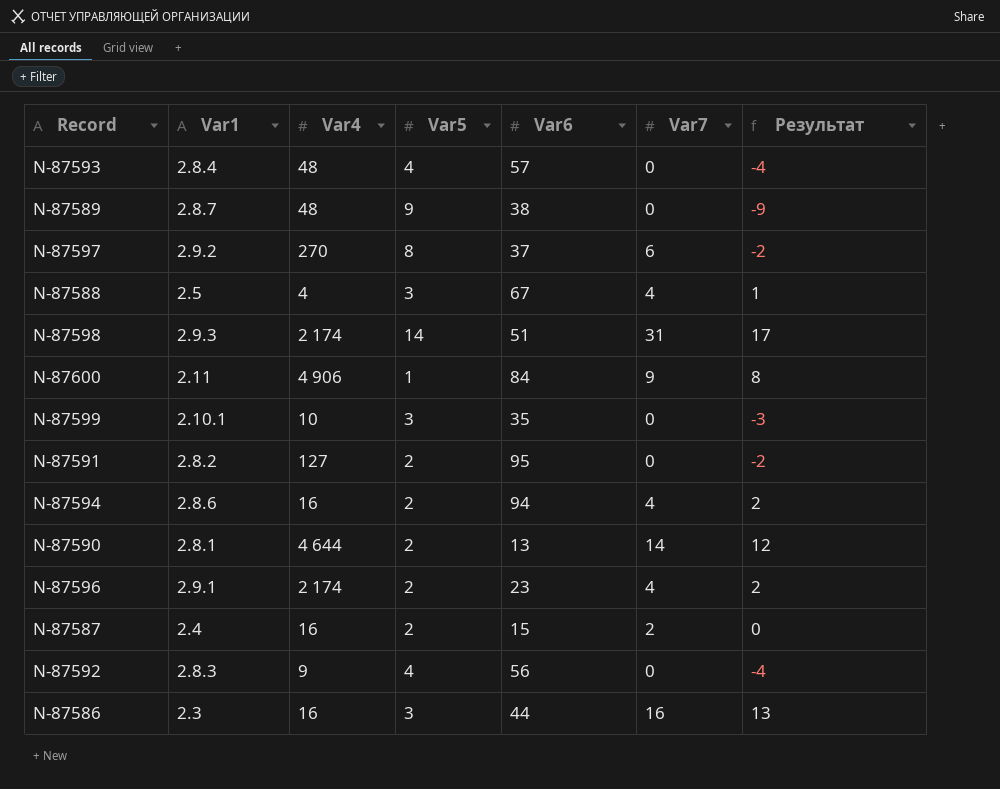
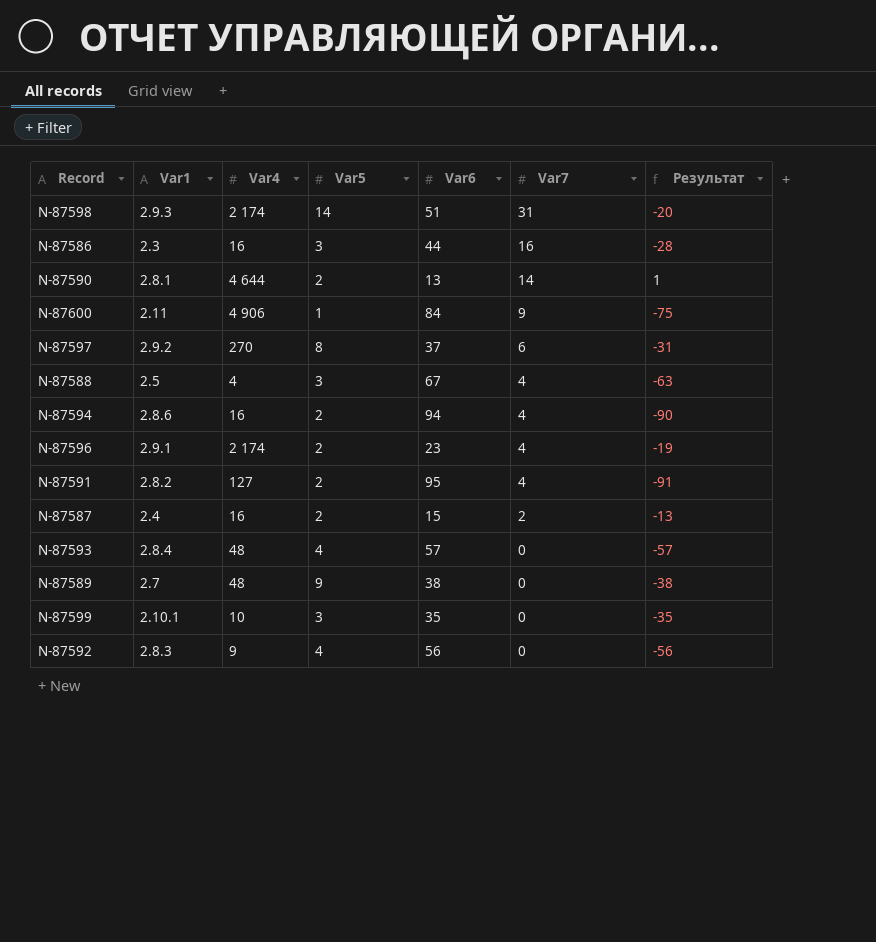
row order: none -> Var7 descending
column Результат | formula: [Var7] - [Var5] -> [Var7] - [Var6]
N-87591 | Var7: 0 -> 4
N-87589 | Var1: 2.8.7 -> 2.7

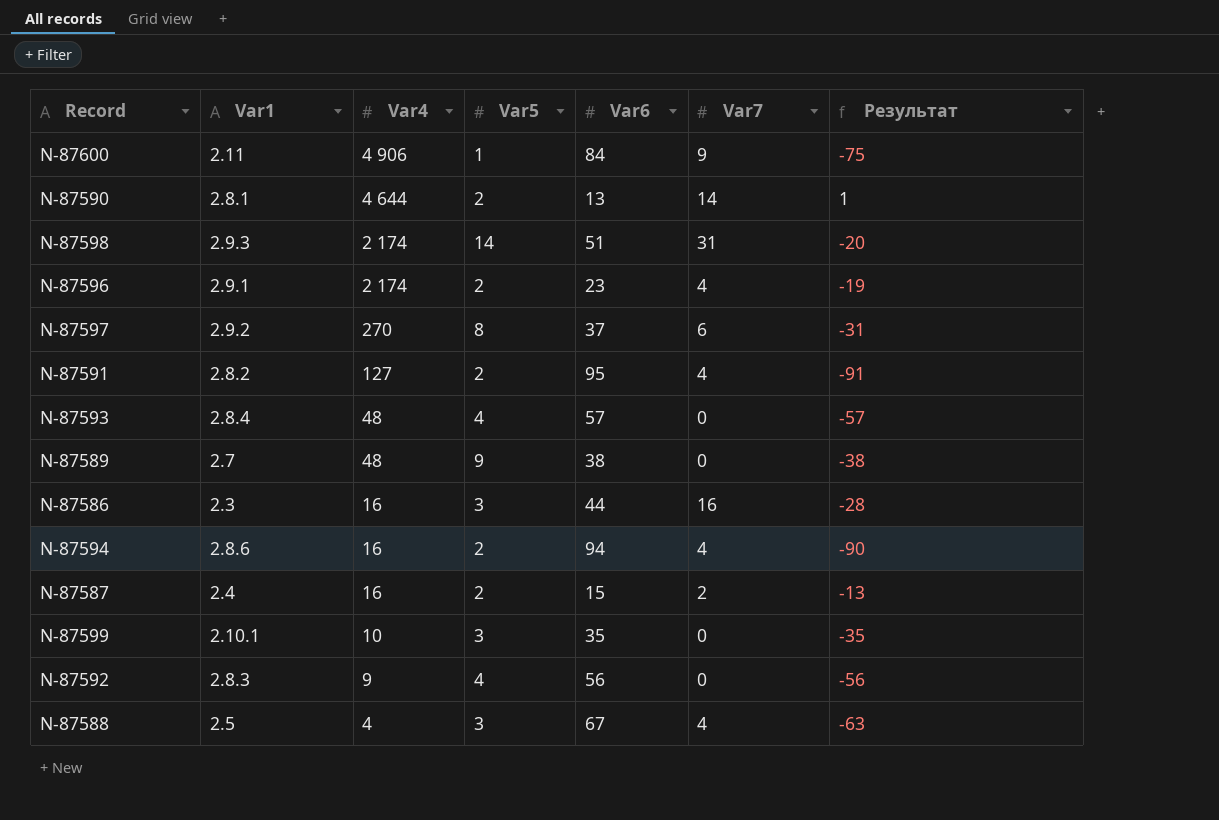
row order: Var7 descending -> Var4 descending

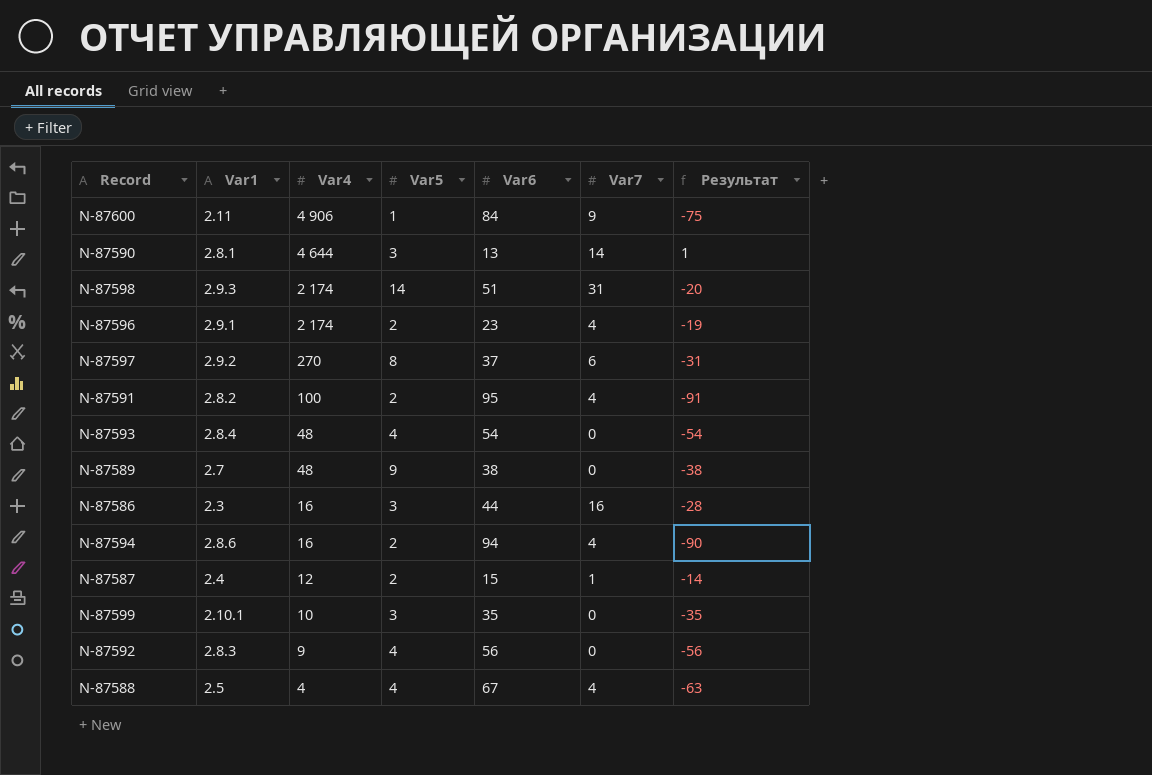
N-87590 | Var5: 2 -> 3
N-87591 | Var4: 127 -> 100
N-87593 | Var6: 57 -> 54
N-87593 | Результат: -57 -> -54
N-87587 | Var4: 16 -> 12
N-87587 | Var7: 2 -> 1
N-87587 | Результат: -13 -> -14
N-87588 | Var5: 3 -> 4

